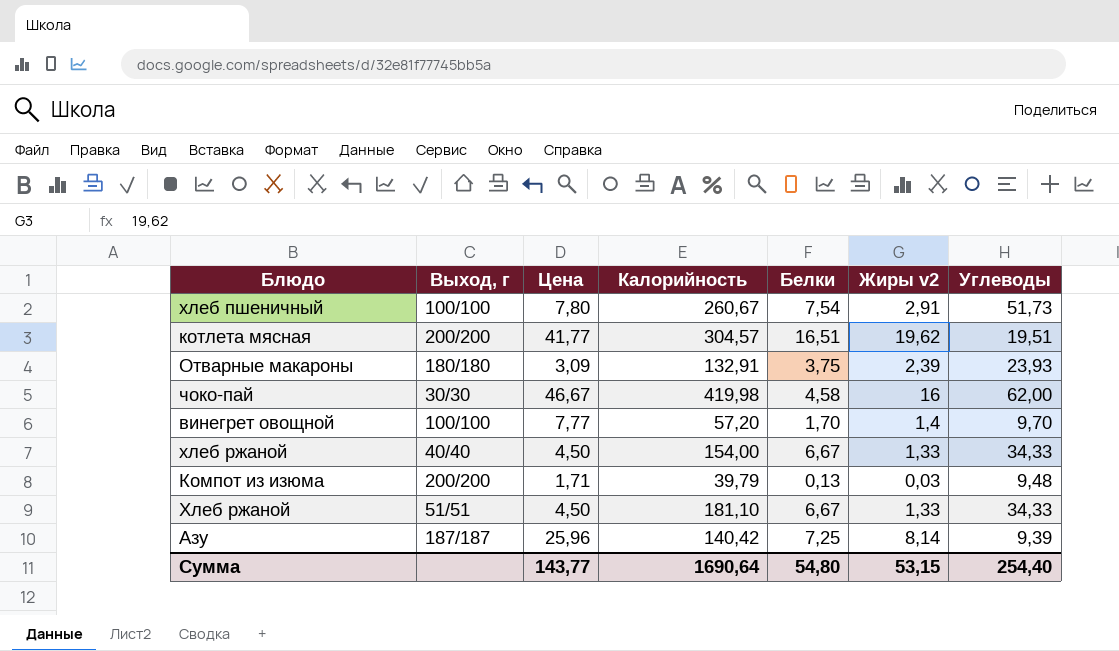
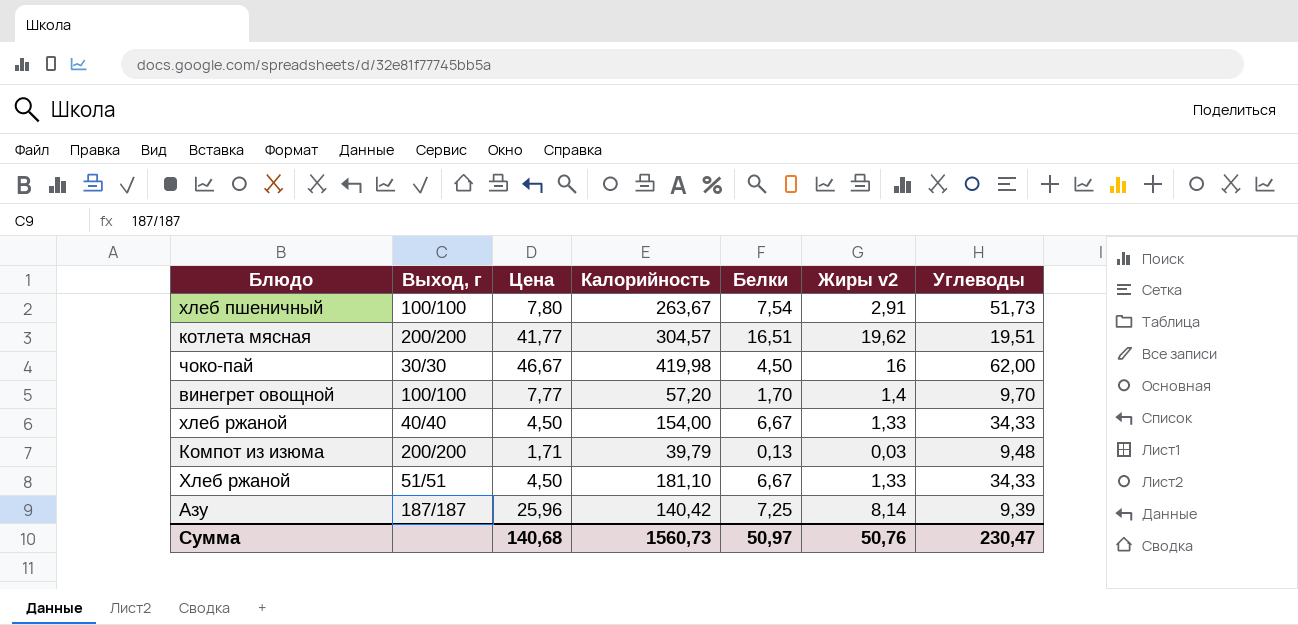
row Отварные макароны: 180/180 | 3,09 | 132,91 | 3,75 | 2,39 | 23,93 -> none
хлеб пшеничный | Калорийность: 260,67 -> 263,67
чоко-пай | Белки: 4,58 -> 4,50
Сумма | Цена: 143,77 -> 140,68
Сумма | Калорийность: 1690,64 -> 1560,73
Сумма | Белки: 54,80 -> 50,97
Сумма | Жиры v2: 53,15 -> 50,76
Сумма | Углеводы: 254,40 -> 230,47

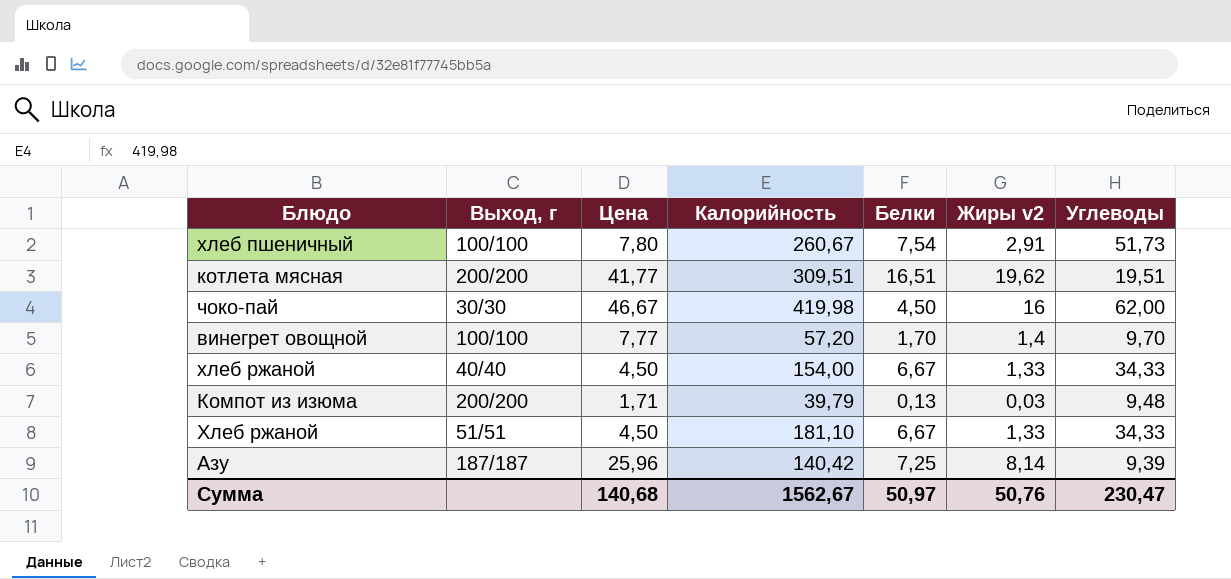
хлеб пшеничный | Калорийность: 263,67 -> 260,67
котлета мясная | Калорийность: 304,57 -> 309,51
Сумма | Калорийность: 1560,73 -> 1562,67

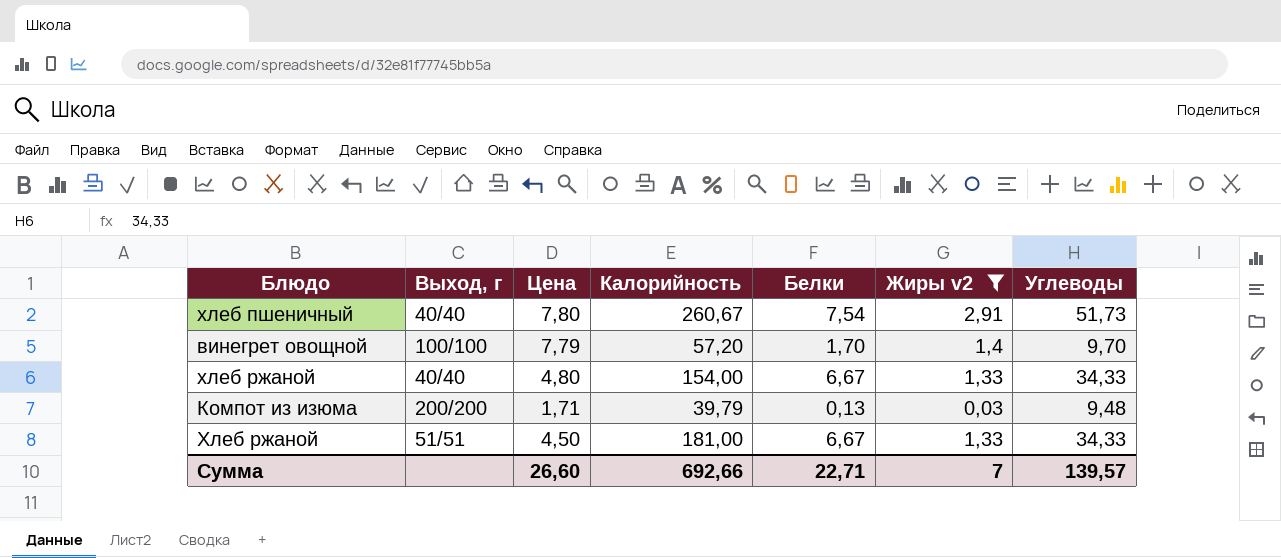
filter: none -> Жиры v2 <= 2,91
хлеб пшеничный | Выход, г: 100/100 -> 40/40
винегрет овощной | Цена: 7,77 -> 7,79
хлеб ржаной | Цена: 4,50 -> 4,80
Хлеб ржаной | Калорийность: 181,10 -> 181,00
Сумма | Цена: 140,68 -> 26,60
Сумма | Калорийность: 1562,67 -> 692,66
Сумма | Белки: 50,97 -> 22,71
Сумма | Жиры v2: 50,76 -> 7
Сумма | Углеводы: 230,47 -> 139,57

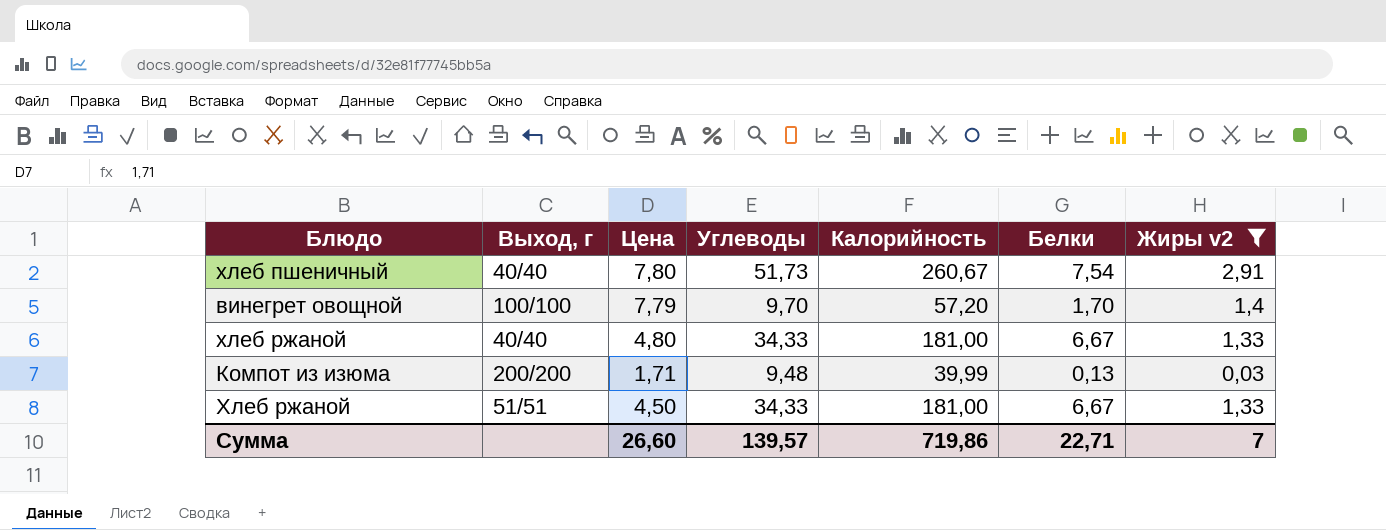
column Углеводы | position: 7 -> 4
хлеб ржаной | Калорийность: 154,00 -> 181,00
Компот из изюма | Калорийность: 39,79 -> 39,99
Сумма | Калорийность: 692,66 -> 719,86

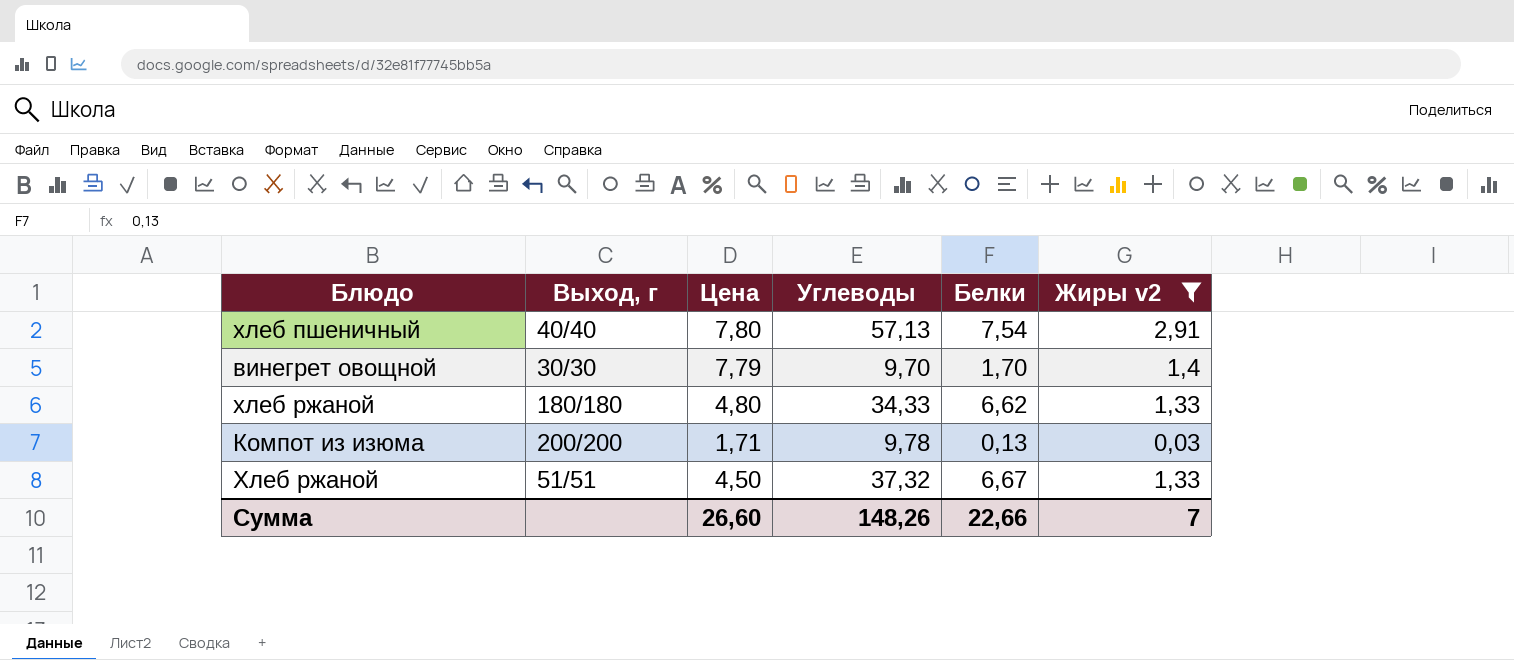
column Калорийность | position: 5 -> none
хлеб пшеничный | Углеводы: 51,73 -> 57,13
винегрет овощной | Выход, г: 100/100 -> 30/30
хлеб ржаной | Выход, г: 40/40 -> 180/180
хлеб ржаной | Белки: 6,67 -> 6,62
Компот из изюма | Углеводы: 9,48 -> 9,78
Хлеб ржаной | Углеводы: 34,33 -> 37,32
Сумма | Углеводы: 139,57 -> 148,26
Сумма | Белки: 22,71 -> 22,66

